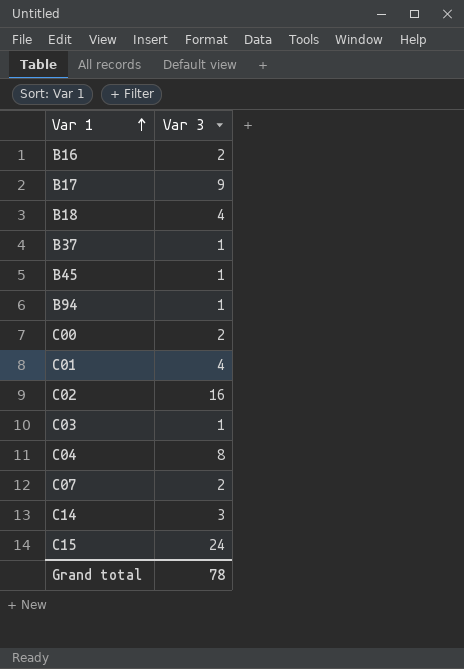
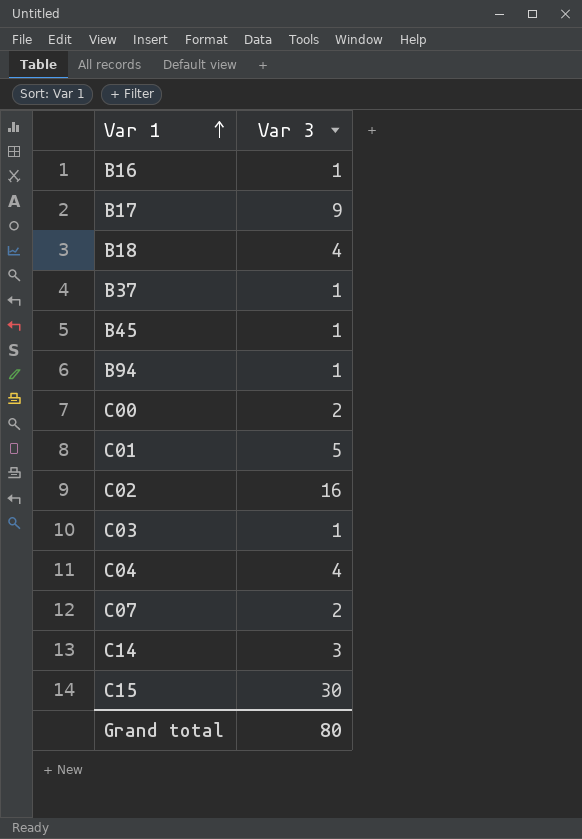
B16 | Var 3: 2 -> 1
C01 | Var 3: 4 -> 5
C04 | Var 3: 8 -> 4
C15 | Var 3: 24 -> 30
Grand total | Var 3: 78 -> 80

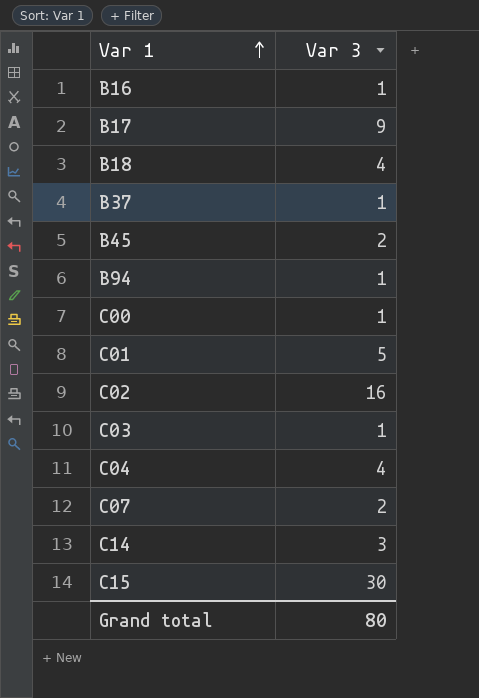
B45 | Var 3: 1 -> 2
C00 | Var 3: 2 -> 1

